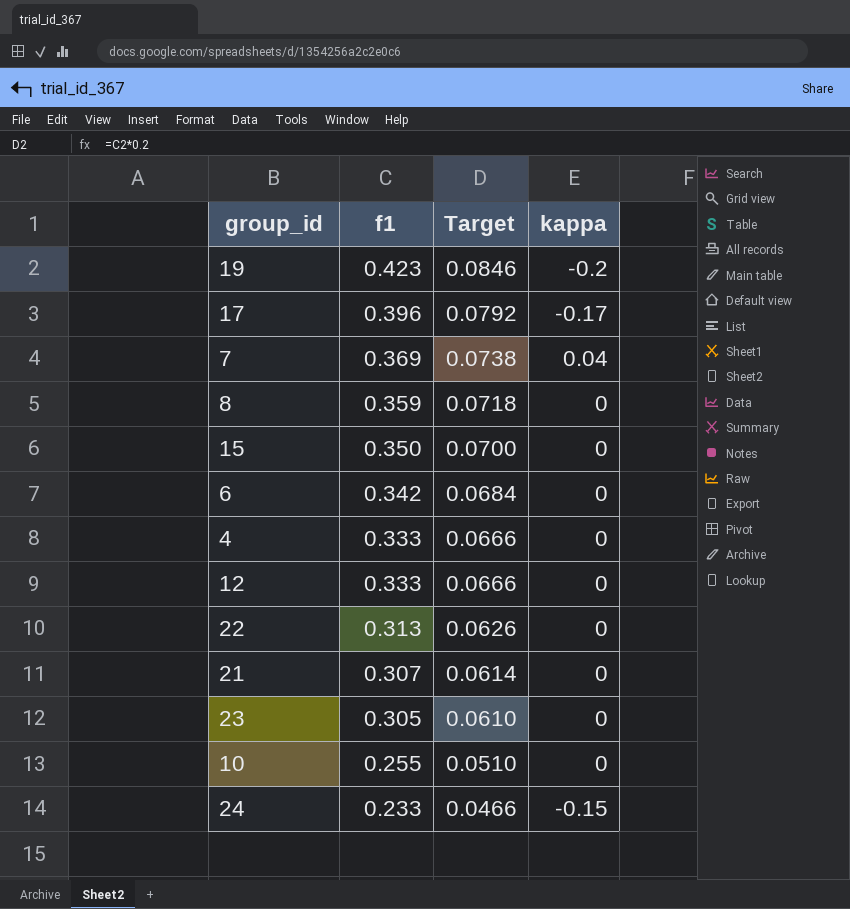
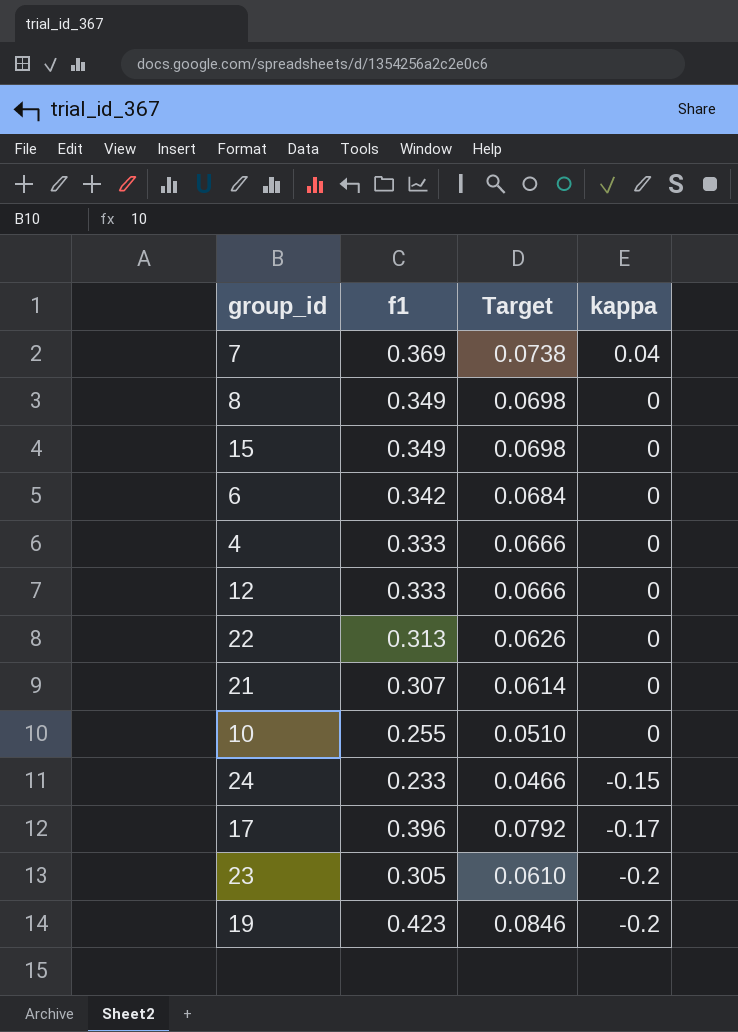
row order: f1 descending -> kappa descending
8 | f1: 0.359 -> 0.349
8 | Target: 0.0718 -> 0.0698
15 | f1: 0.350 -> 0.349
15 | Target: 0.0700 -> 0.0698
23 | kappa: 0 -> -0.2

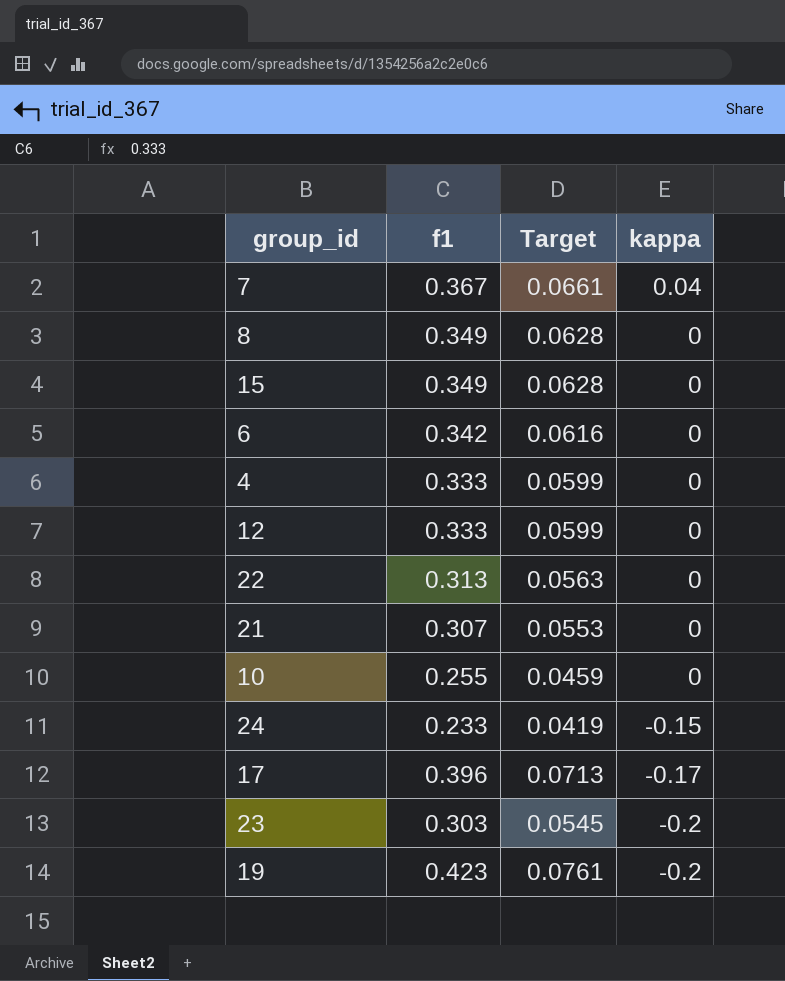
column Target | formula: [f1] * 0.2 -> [f1] * 0.18
7 | f1: 0.369 -> 0.367
23 | f1: 0.305 -> 0.303

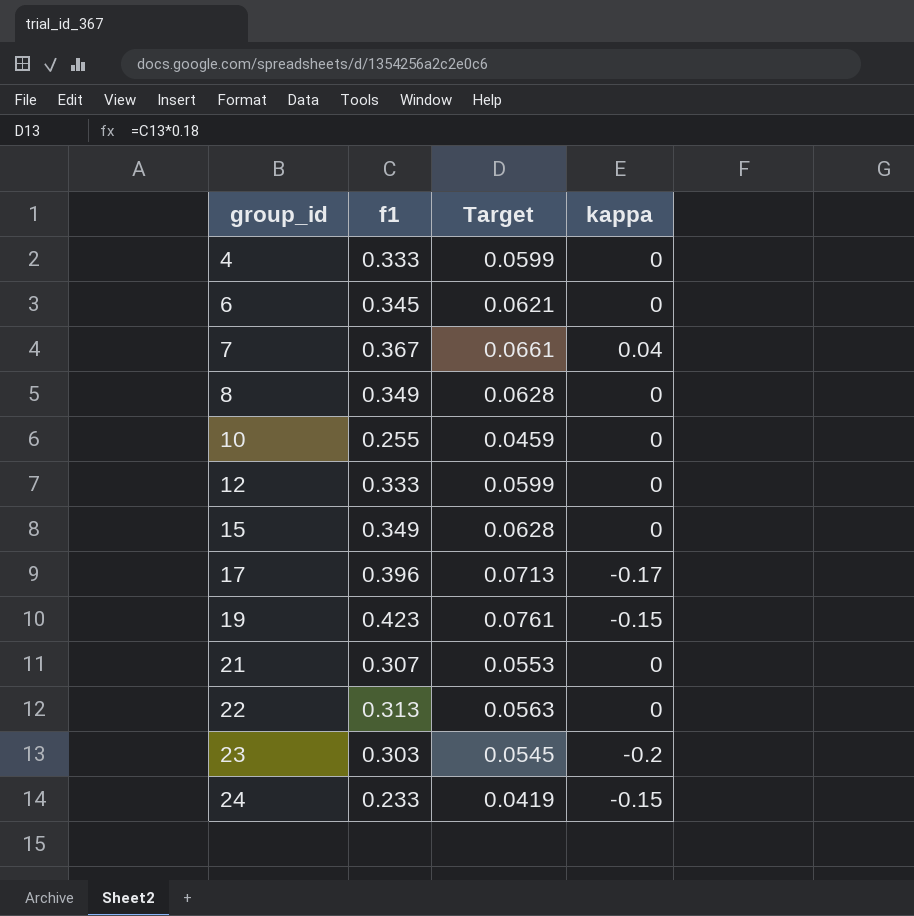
row order: kappa descending -> group_id ascending
6 | f1: 0.342 -> 0.345
6 | Target: 0.0616 -> 0.0621
19 | kappa: -0.2 -> -0.15

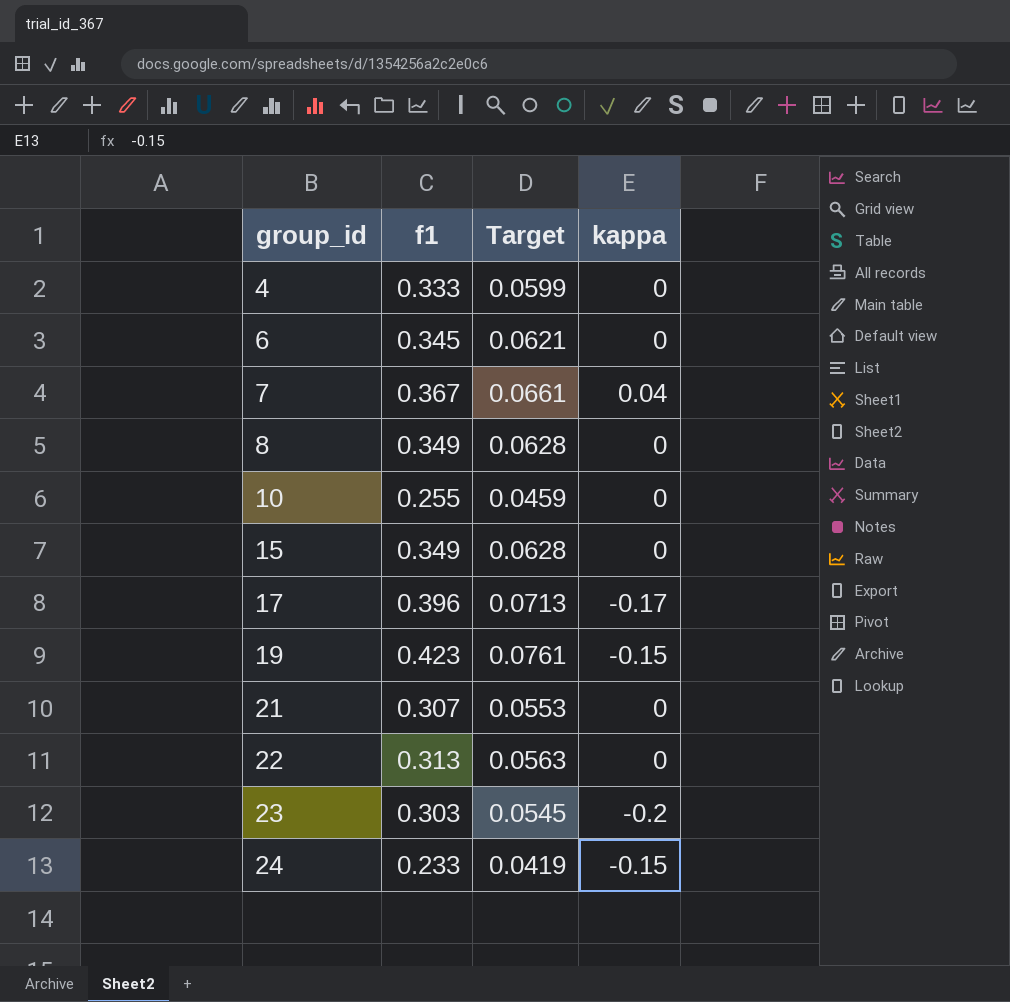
row 12: 0.333 | 0.0599 | 0 -> none

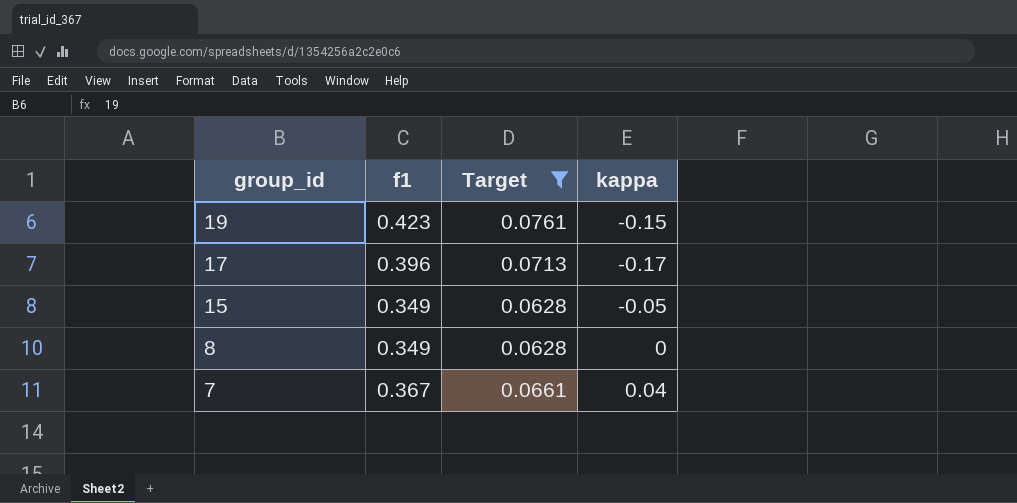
filter: none -> Target >= 0.0628
row order: group_id ascending -> group_id descending
15 | kappa: 0 -> -0.05

